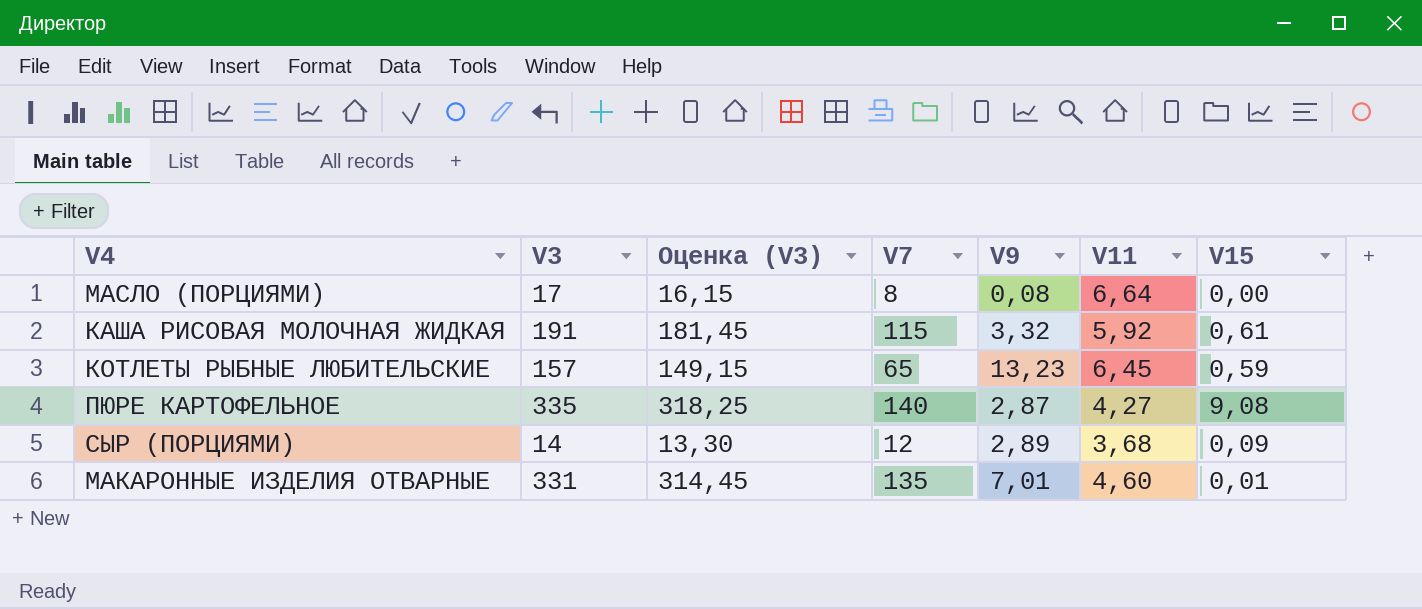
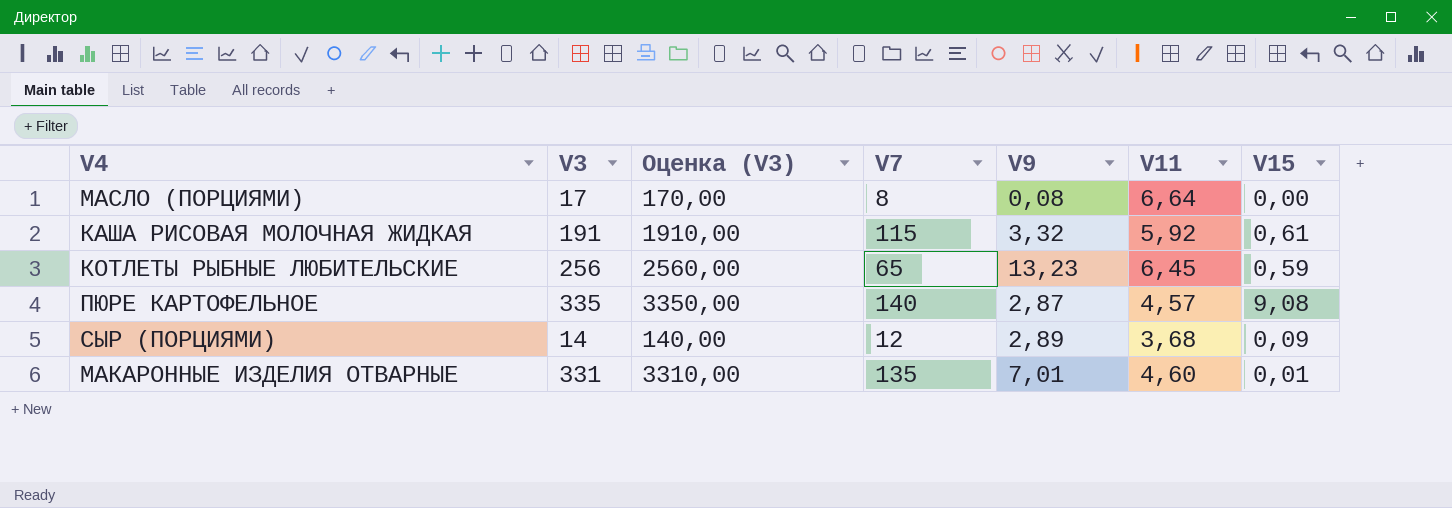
column Оценка (V3) | formula: [V3] * 0,95 -> [V3] * 10
КОТЛЕТЫ РЫБНЫЕ ЛЮБИТЕЛЬСКИЕ | V3: 157 -> 256
ПЮРЕ КАРТОФЕЛЬНОЕ | V11: 4,27 -> 4,57

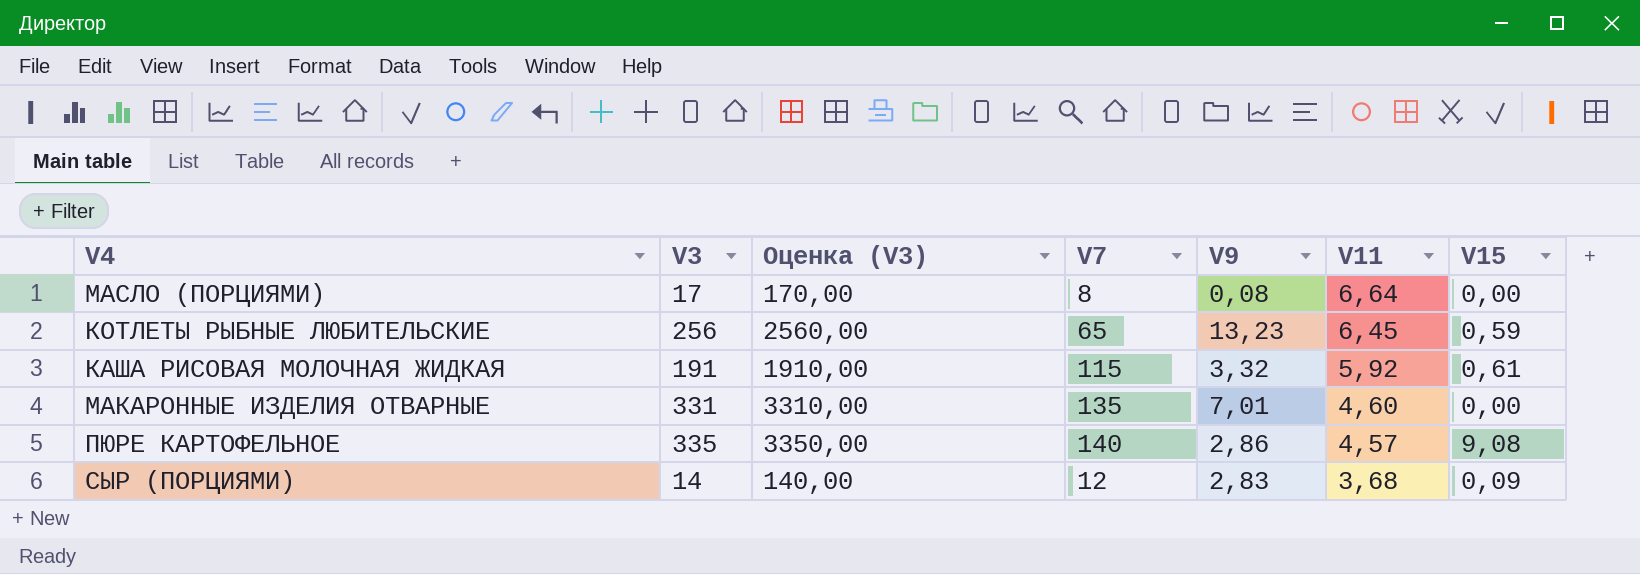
row order: none -> V11 descending
МАКАРОННЫЕ ИЗДЕЛИЯ ОТВАРНЫЕ | V15: 0,01 -> 0,00
ПЮРЕ КАРТОФЕЛЬНОЕ | V9: 2,87 -> 2,86
СЫР (ПОРЦИЯМИ) | V9: 2,89 -> 2,83

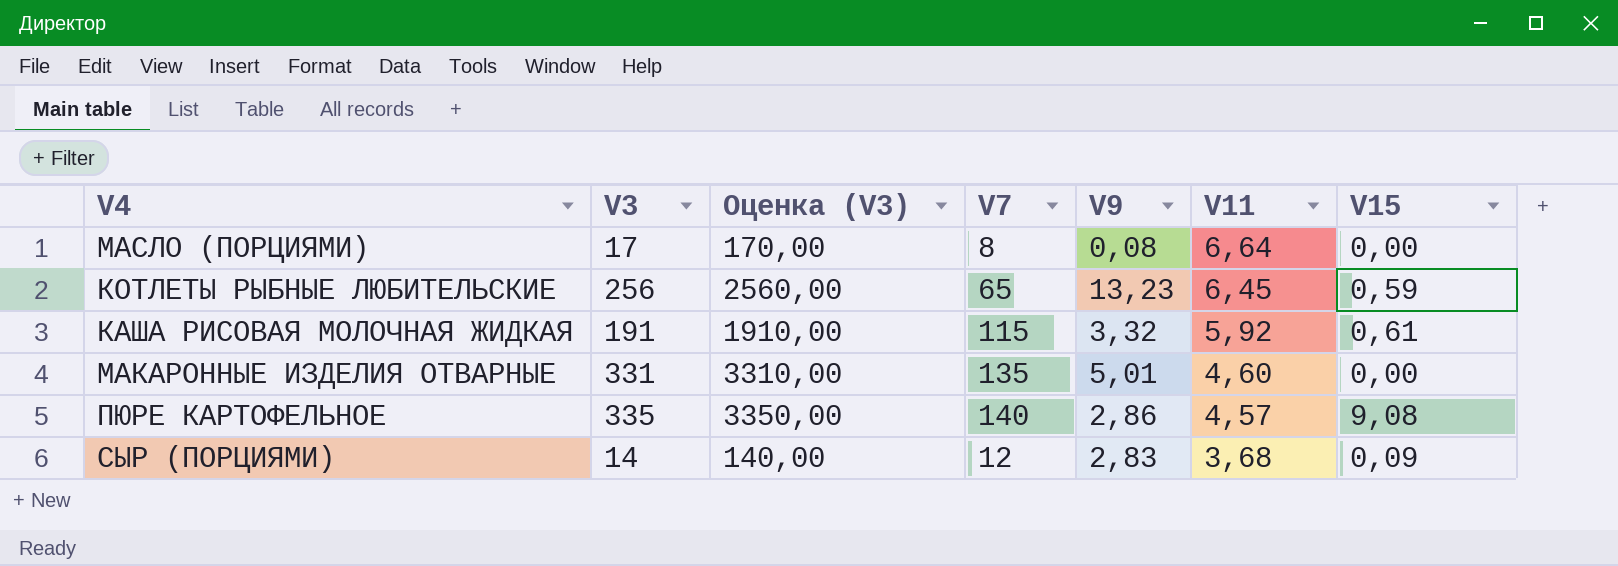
МАКАРОННЫЕ ИЗДЕЛИЯ ОТВАРНЫЕ | V9: 7,01 -> 5,01

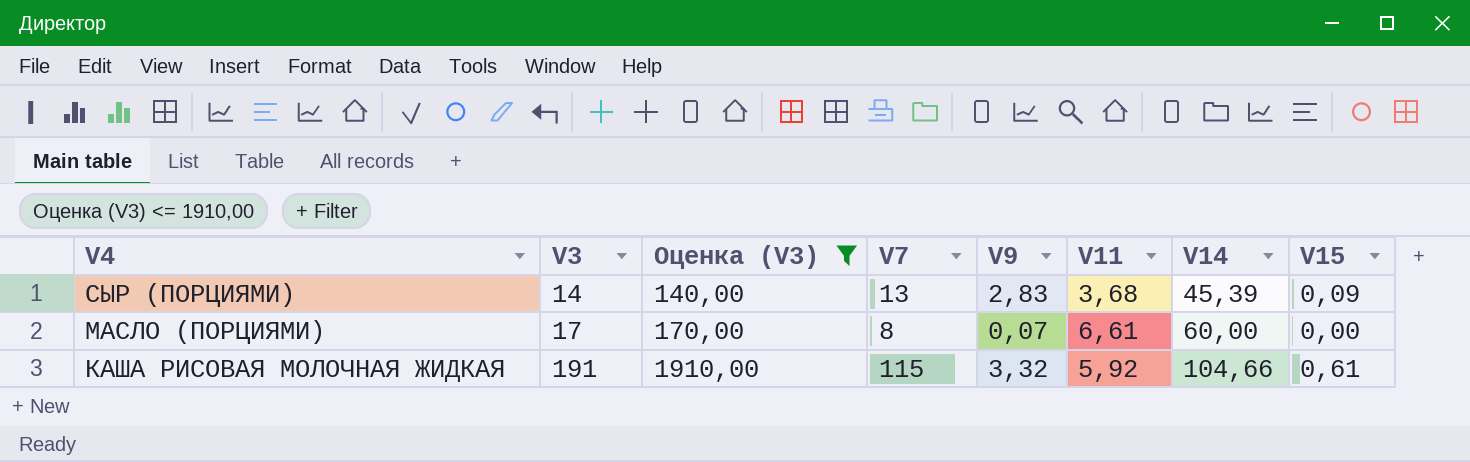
filter: none -> Оценка (V3) <= 1910,00
row order: V11 descending -> V4 descending
column V14 | position: none -> 7
СЫР (ПОРЦИЯМИ) | V7: 12 -> 13
МАСЛО (ПОРЦИЯМИ) | V9: 0,08 -> 0,07
МАСЛО (ПОРЦИЯМИ) | V11: 6,64 -> 6,61

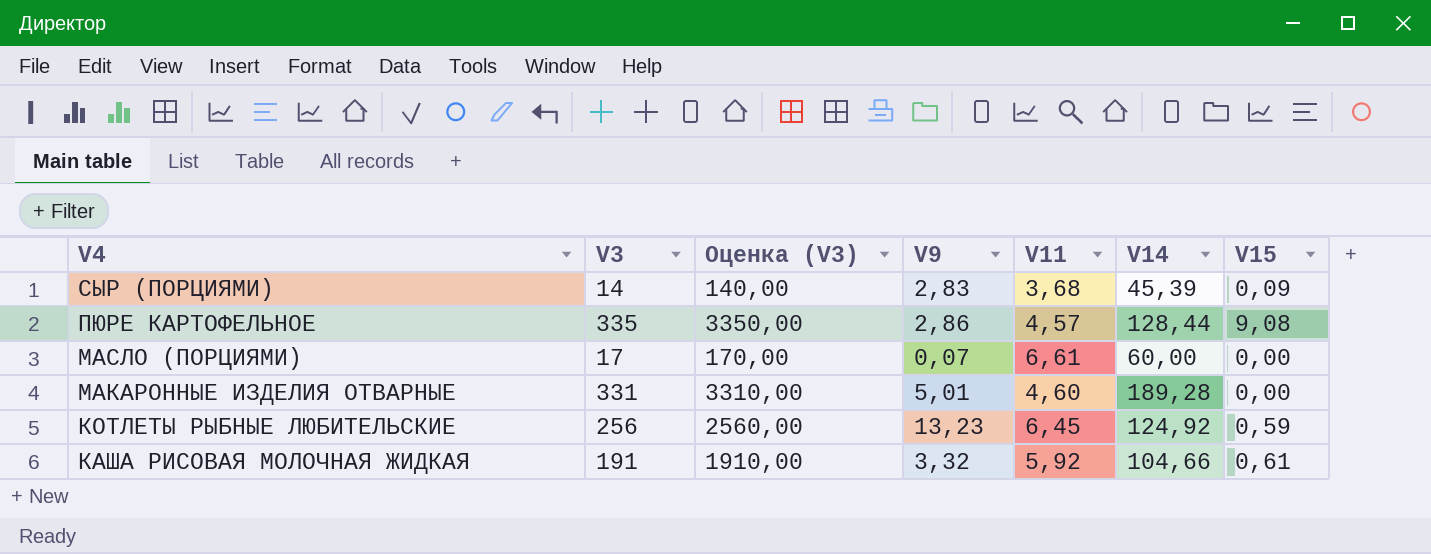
filter: Оценка (V3) <= 1910,00 -> none
column V7 | position: 4 -> none

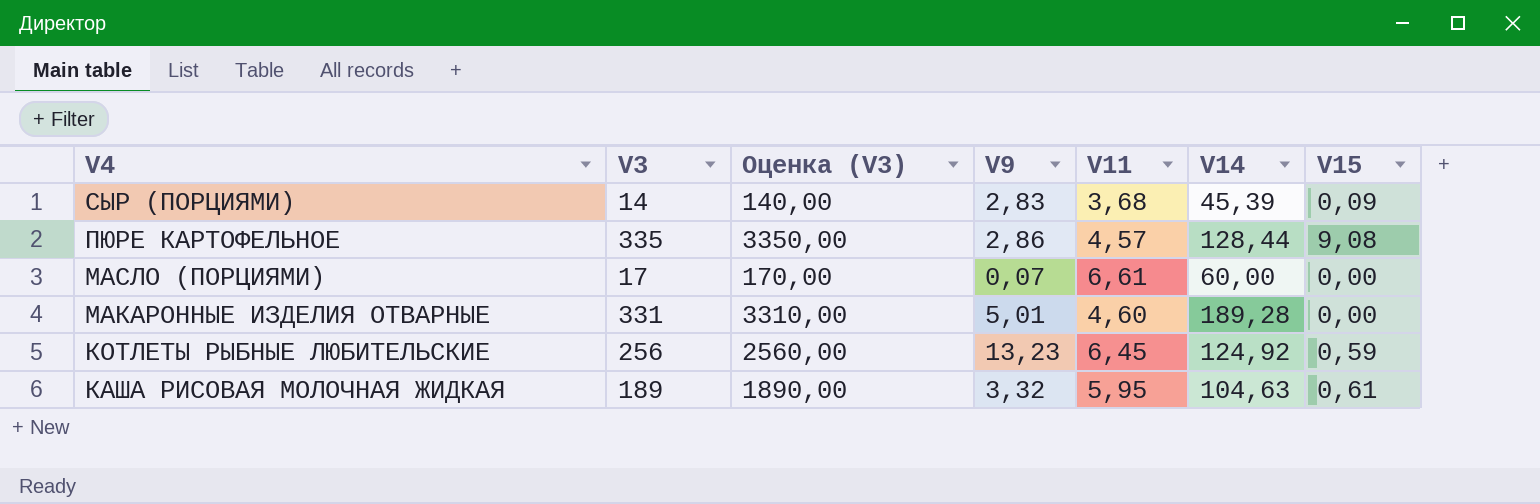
КАША РИСОВАЯ МОЛОЧНАЯ ЖИДКАЯ | V3: 191 -> 189
КАША РИСОВАЯ МОЛОЧНАЯ ЖИДКАЯ | Оценка (V3): 1910,00 -> 1890,00
КАША РИСОВАЯ МОЛОЧНАЯ ЖИДКАЯ | V11: 5,92 -> 5,95
КАША РИСОВАЯ МОЛОЧНАЯ ЖИДКАЯ | V14: 104,66 -> 104,63

